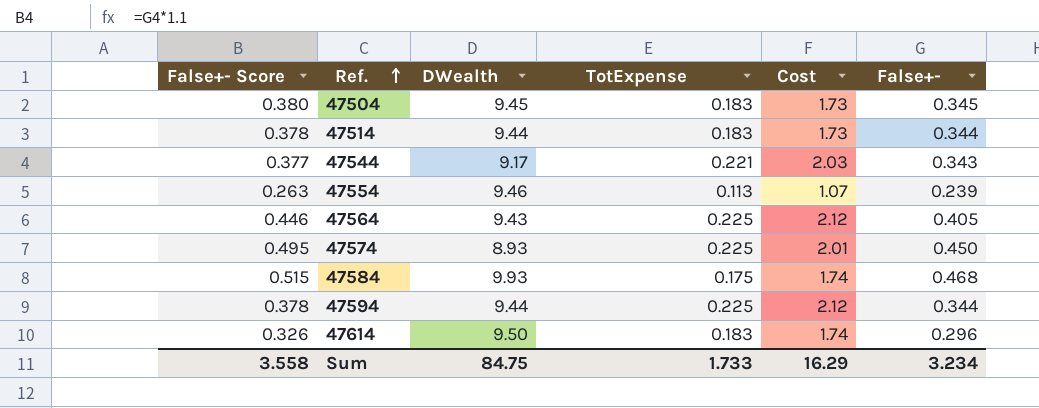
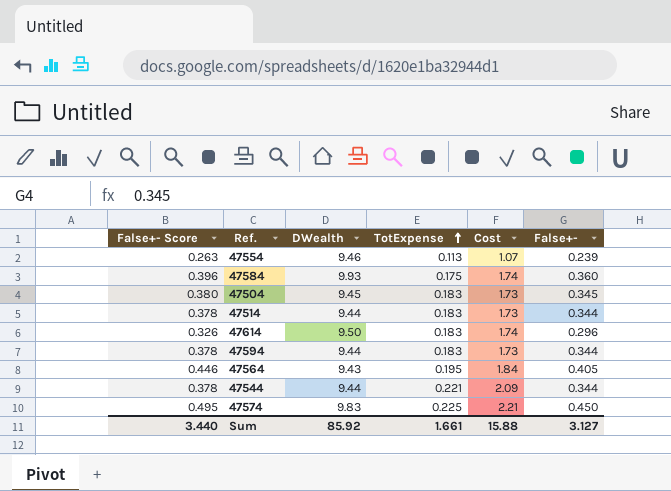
row order: Ref. ascending -> TotExpense ascending
47584 | False+- Score: 0.515 -> 0.396
47584 | False+-: 0.468 -> 0.360
47594 | TotExpense: 0.225 -> 0.183
47594 | Cost: 2.12 -> 1.73
47564 | TotExpense: 0.225 -> 0.195
47564 | Cost: 2.12 -> 1.84
47544 | False+- Score: 0.377 -> 0.378
47544 | DWealth: 9.17 -> 9.44
47544 | Cost: 2.03 -> 2.09
47544 | False+-: 0.343 -> 0.344
47574 | DWealth: 8.93 -> 9.83
47574 | Cost: 2.01 -> 2.21
Sum | False+- Score: 3.558 -> 3.440
Sum | DWealth: 84.75 -> 85.92
Sum | TotExpense: 1.733 -> 1.661
Sum | Cost: 16.29 -> 15.88
Sum | False+-: 3.234 -> 3.127

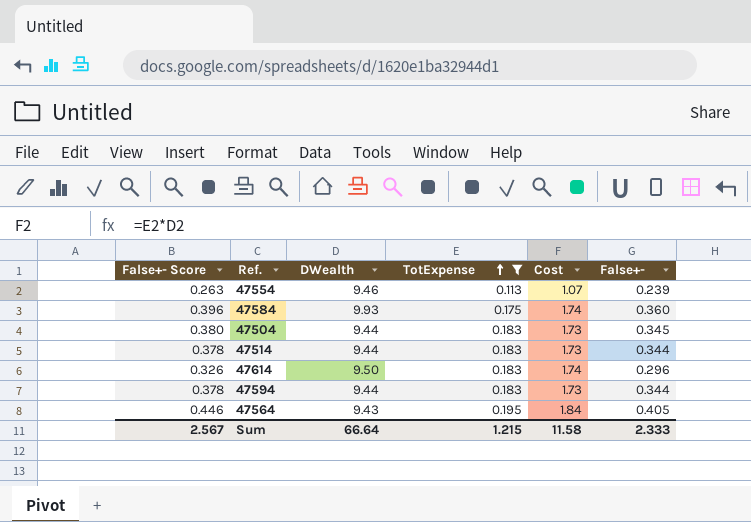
filter: none -> TotExpense <= 0.195
47504 | DWealth: 9.45 -> 9.44
Sum | False+- Score: 3.440 -> 2.567
Sum | DWealth: 85.92 -> 66.64
Sum | TotExpense: 1.661 -> 1.215
Sum | Cost: 15.88 -> 11.58
Sum | False+-: 3.127 -> 2.333

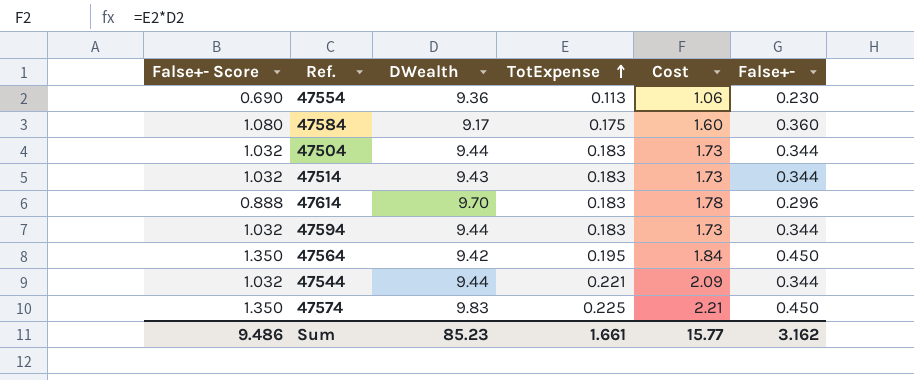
filter: TotExpense <= 0.195 -> none
column False+- Score | formula: [False+-] * 1.1 -> [False+-] * 3
47554 | DWealth: 9.46 -> 9.36
47554 | Cost: 1.07 -> 1.06
47554 | False+-: 0.239 -> 0.230
47584 | DWealth: 9.93 -> 9.17
47584 | Cost: 1.74 -> 1.60
47504 | False+-: 0.345 -> 0.344
47514 | DWealth: 9.44 -> 9.43
47614 | DWealth: 9.50 -> 9.70
47614 | Cost: 1.74 -> 1.78
47564 | DWealth: 9.43 -> 9.42
47564 | False+-: 0.405 -> 0.450
Sum | False+- Score: 2.567 -> 9.486
Sum | DWealth: 66.64 -> 85.23
Sum | TotExpense: 1.215 -> 1.661
Sum | Cost: 11.58 -> 15.77
Sum | False+-: 2.333 -> 3.162

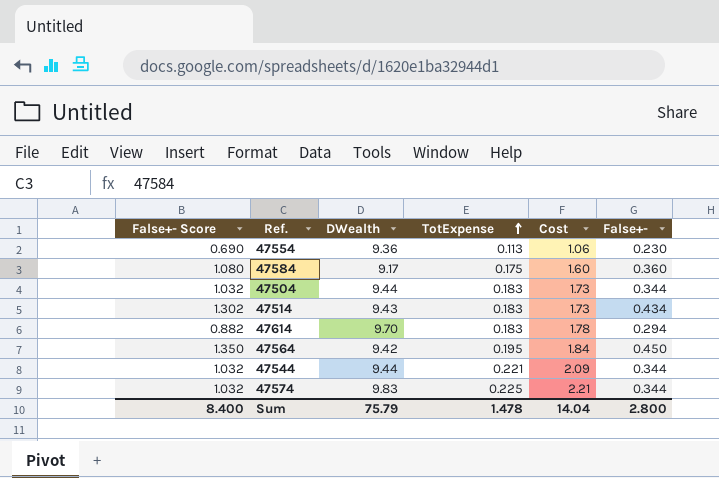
row 47594: 1.032 | 9.44 | 0.183 | 1.73 | 0.344 -> none
47514 | False+- Score: 1.032 -> 1.302
47514 | False+-: 0.344 -> 0.434
47614 | False+- Score: 0.888 -> 0.882
47614 | False+-: 0.296 -> 0.294
47574 | False+- Score: 1.350 -> 1.032
47574 | False+-: 0.450 -> 0.344
Sum | False+- Score: 9.486 -> 8.400
Sum | DWealth: 85.23 -> 75.79
Sum | TotExpense: 1.661 -> 1.478
Sum | Cost: 15.77 -> 14.04
Sum | False+-: 3.162 -> 2.800

